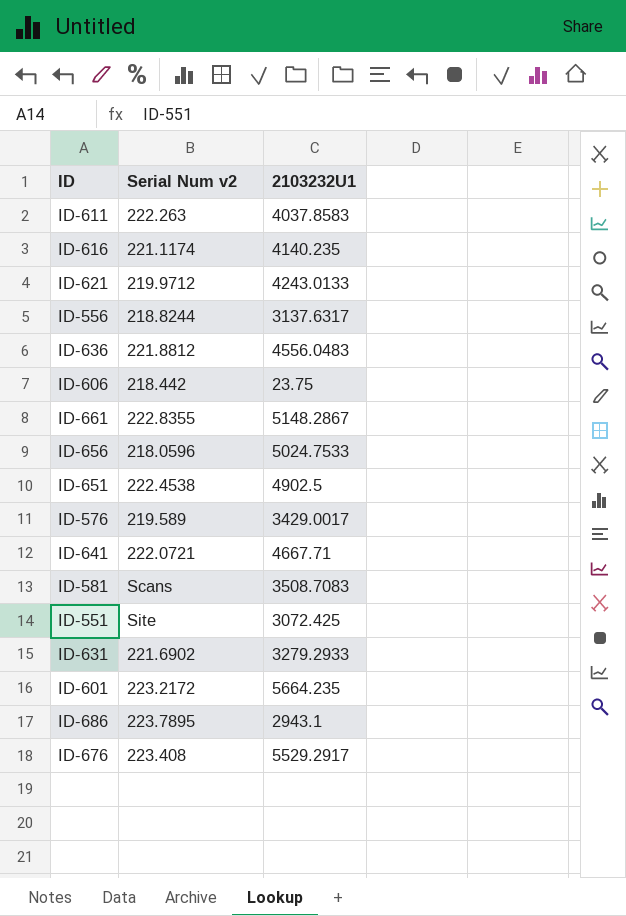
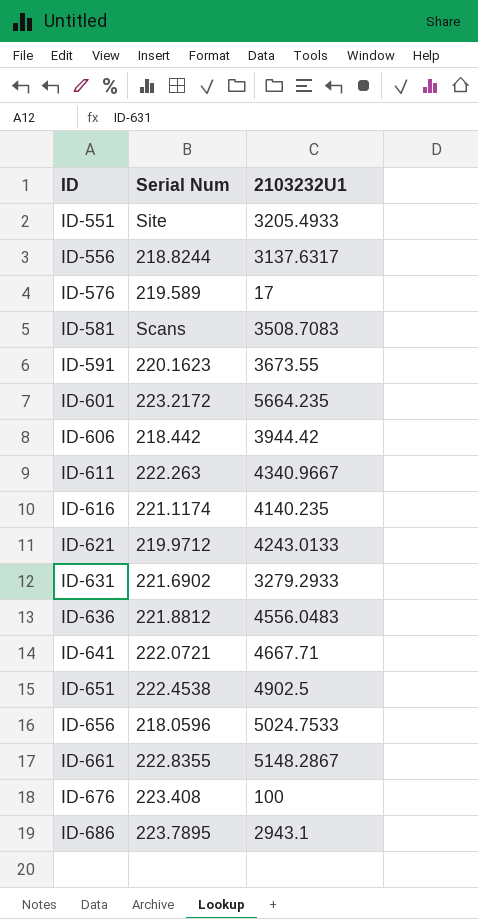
row order: none -> ID ascending
column name: Serial Num v2 -> Serial Num
ID-551 | 2103232U1: 3072.425 -> 3205.4933
ID-576 | 2103232U1: 3429.0017 -> 17
row ID-591: none -> 220.1623 | 3673.55
ID-606 | 2103232U1: 23.75 -> 3944.42
ID-611 | 2103232U1: 4037.8583 -> 4340.9667
ID-676 | 2103232U1: 5529.2917 -> 100

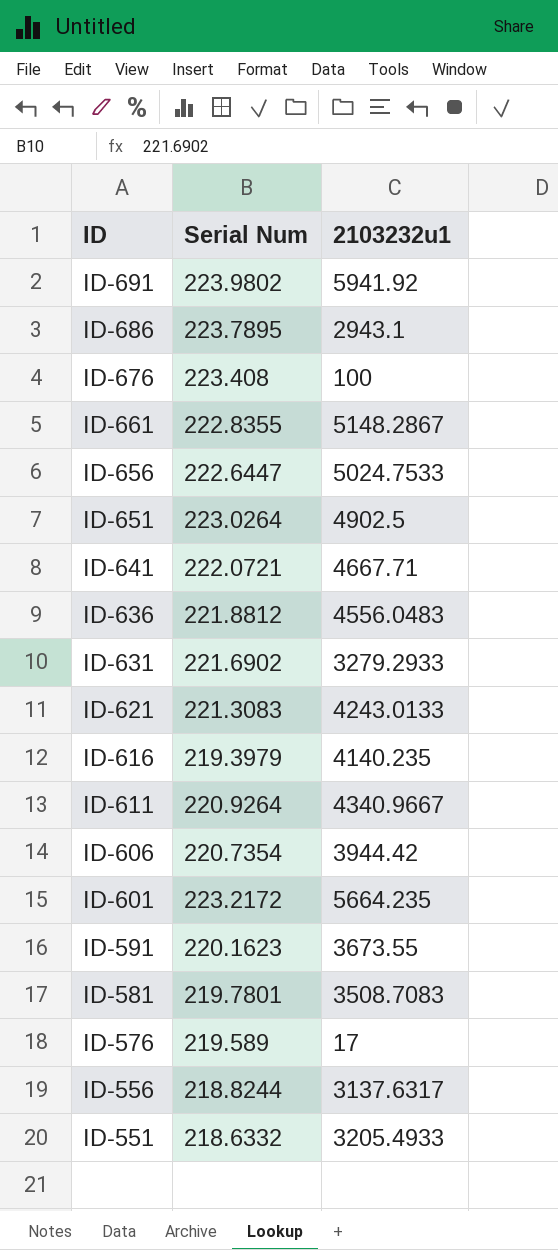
row order: ID ascending -> ID descending
column name: 2103232U1 -> 2103232u1
row ID-691: none -> 223.9802 | 5941.92
ID-656 | Serial Num: 218.0596 -> 222.6447
ID-651 | Serial Num: 222.4538 -> 223.0264
ID-621 | Serial Num: 219.9712 -> 221.3083
ID-616 | Serial Num: 221.1174 -> 219.3979
ID-611 | Serial Num: 222.263 -> 220.9264
ID-606 | Serial Num: 218.442 -> 220.7354
ID-581 | Serial Num: Scans -> 219.7801
ID-551 | Serial Num: Site -> 218.6332

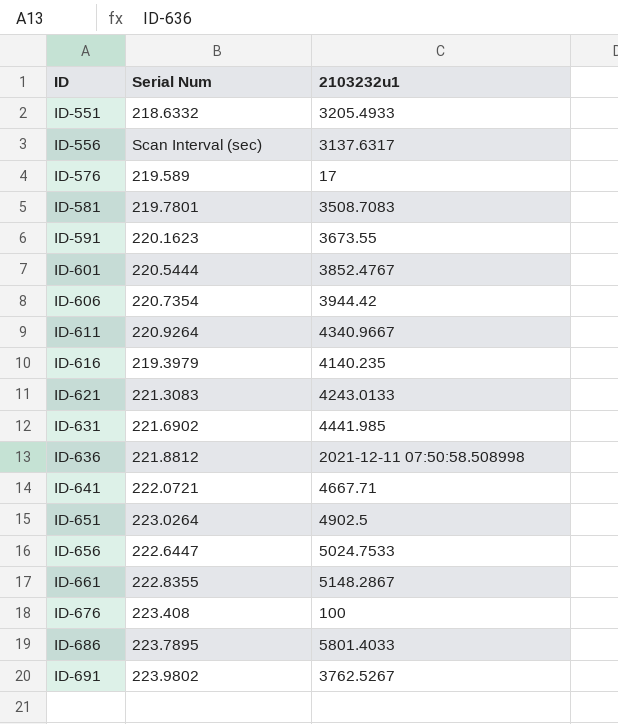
row order: ID descending -> ID ascending
ID-556 | Serial Num: 218.8244 -> Scan Interval (sec)
ID-601 | Serial Num: 223.2172 -> 220.5444
ID-601 | 2103232u1: 5664.235 -> 3852.4767
ID-631 | 2103232u1: 3279.2933 -> 4441.985
ID-636 | 2103232u1: 4556.0483 -> 2021-12-11 07:50:58.508998
ID-686 | 2103232u1: 2943.1 -> 5801.4033
ID-691 | 2103232u1: 5941.92 -> 3762.5267

